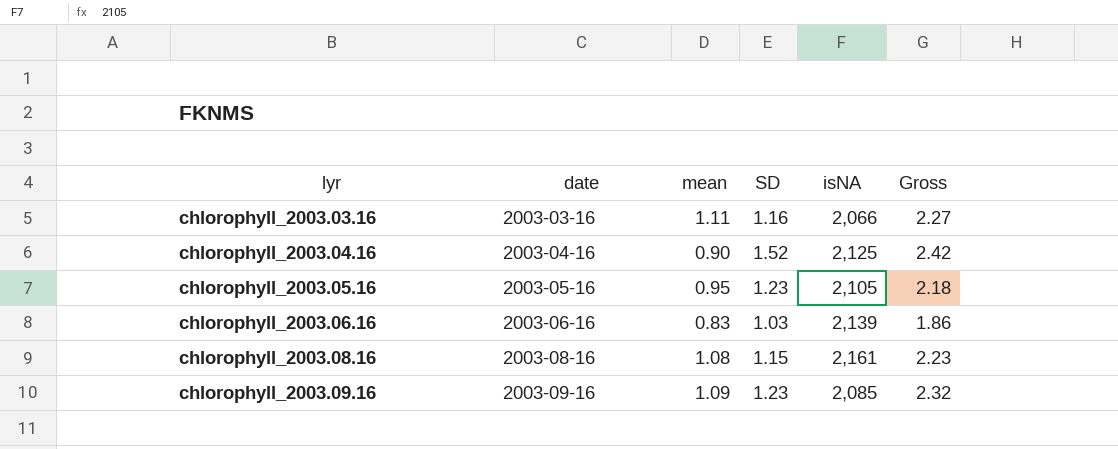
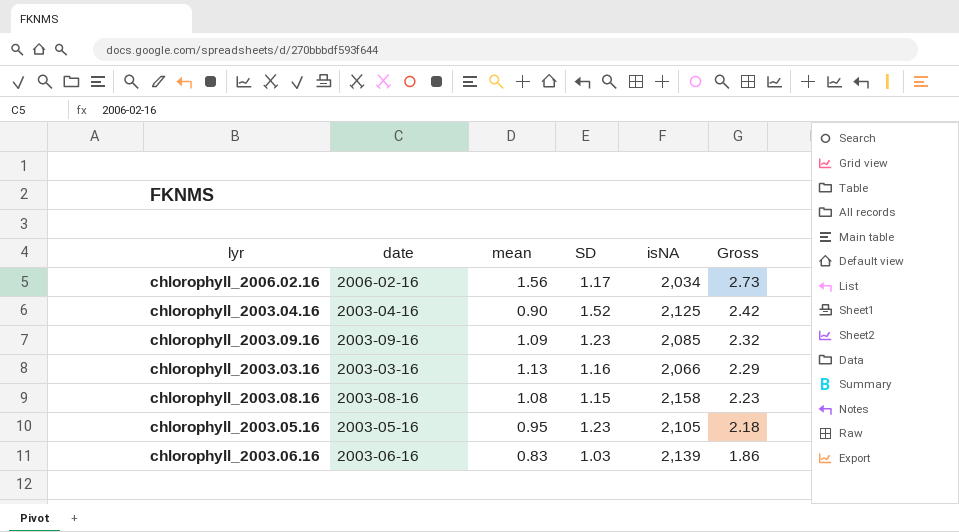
row order: lyr ascending -> Gross descending
row chlorophyll_2006.02.16: none -> 2006-02-16 | 1.56 | 1.17 | 2,034 | 2.73
chlorophyll_2003.03.16 | mean: 1.11 -> 1.13
chlorophyll_2003.03.16 | Gross: 2.27 -> 2.29
chlorophyll_2003.08.16 | isNA: 2,161 -> 2,158

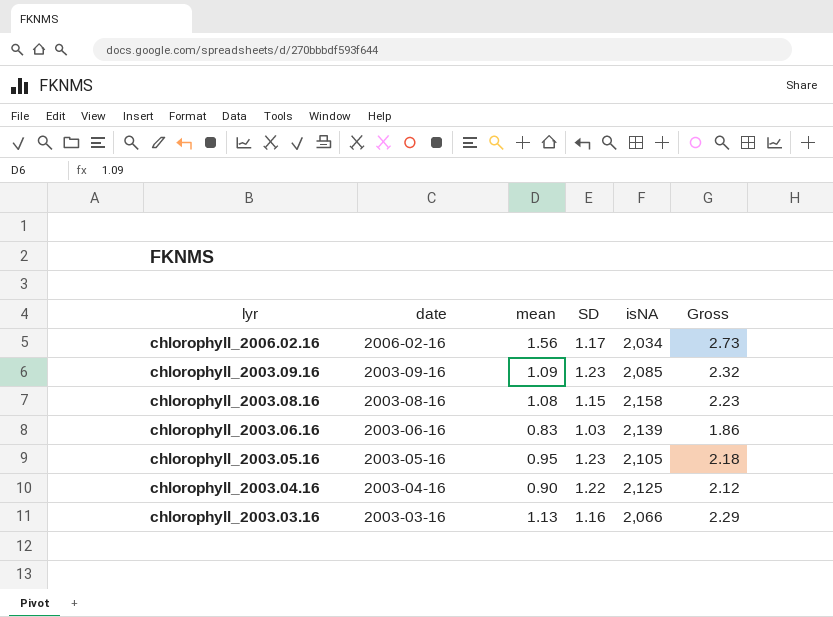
row order: Gross descending -> lyr descending
chlorophyll_2003.04.16 | SD: 1.52 -> 1.22
chlorophyll_2003.04.16 | Gross: 2.42 -> 2.12

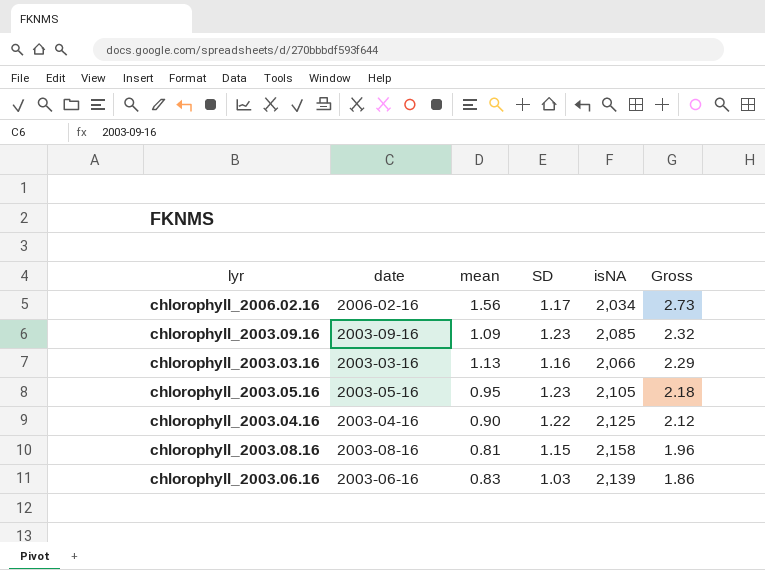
row order: lyr descending -> Gross descending
chlorophyll_2003.08.16 | mean: 1.08 -> 0.81
chlorophyll_2003.08.16 | Gross: 2.23 -> 1.96

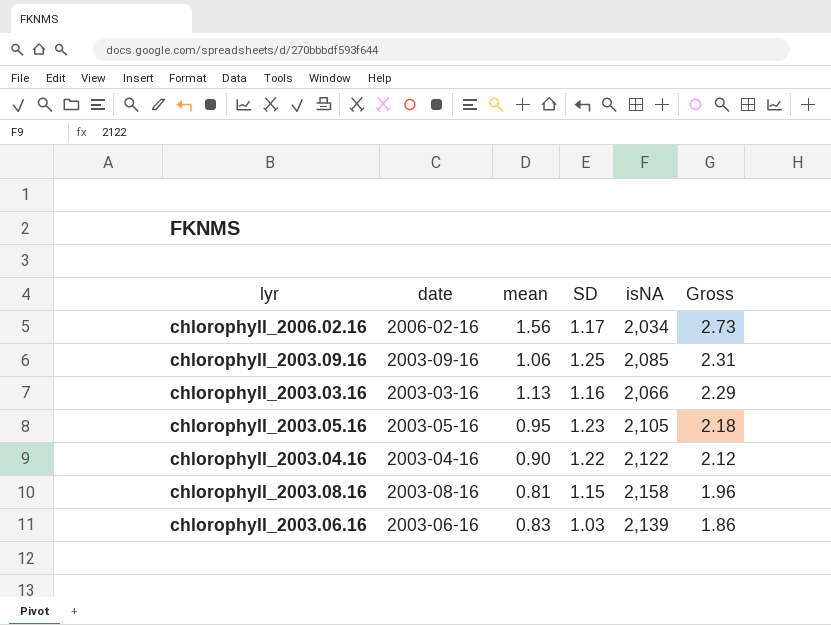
chlorophyll_2003.09.16 | mean: 1.09 -> 1.06
chlorophyll_2003.09.16 | SD: 1.23 -> 1.25
chlorophyll_2003.09.16 | Gross: 2.32 -> 2.31
chlorophyll_2003.04.16 | isNA: 2,125 -> 2,122

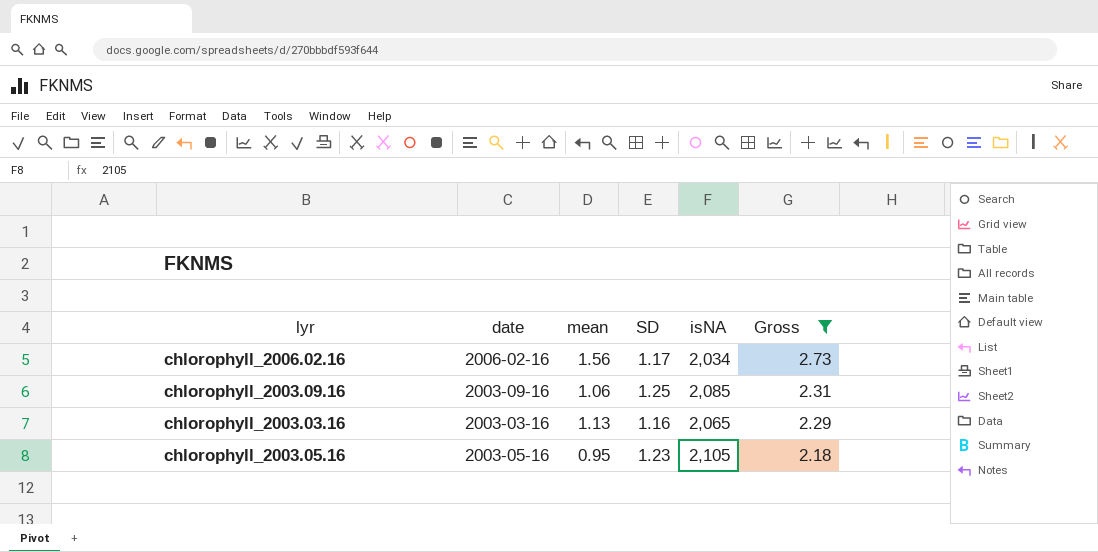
filter: none -> Gross >= 2.18
chlorophyll_2003.03.16 | isNA: 2,066 -> 2,065

